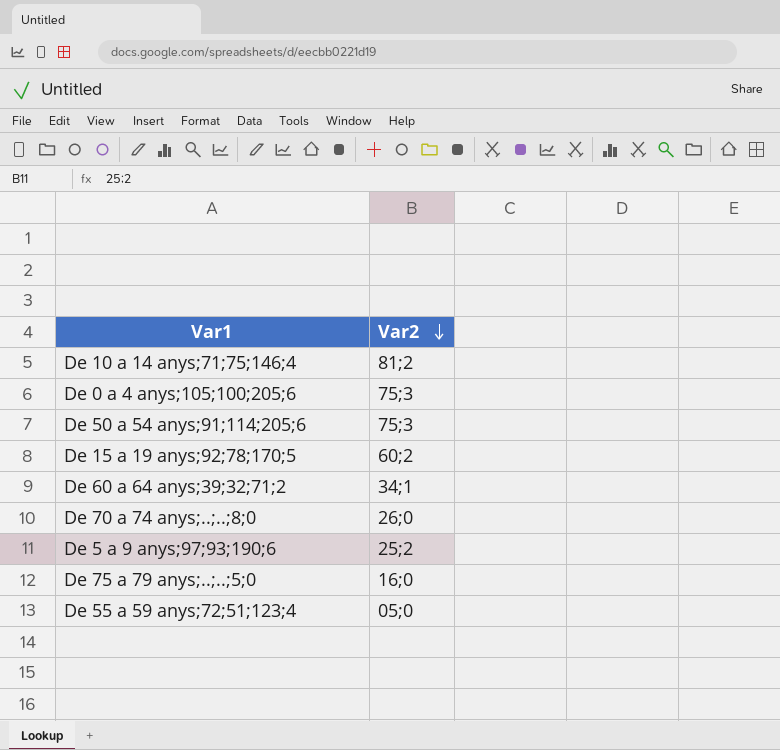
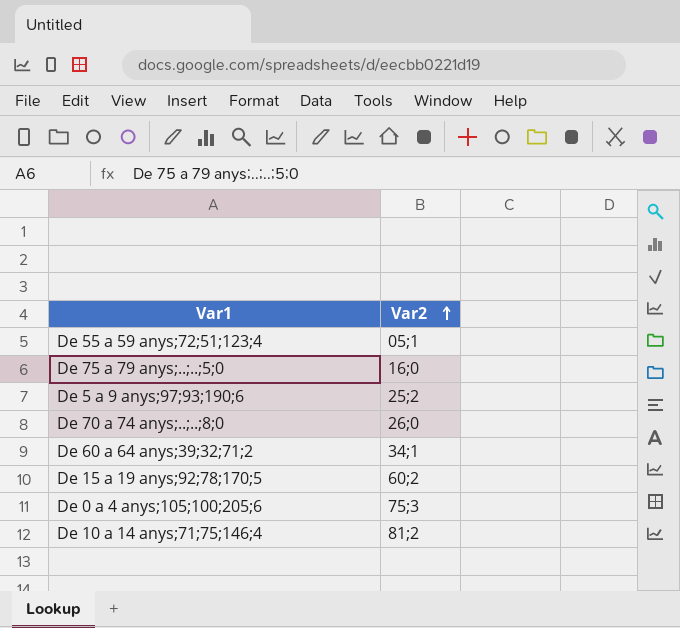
row order: Var2 descending -> Var2 ascending
row De 50 a 54 anys;91;114;205;6: 75;3 -> none
De 55 a 59 anys;72;51;123;4 | Var2: 05;0 -> 05;1

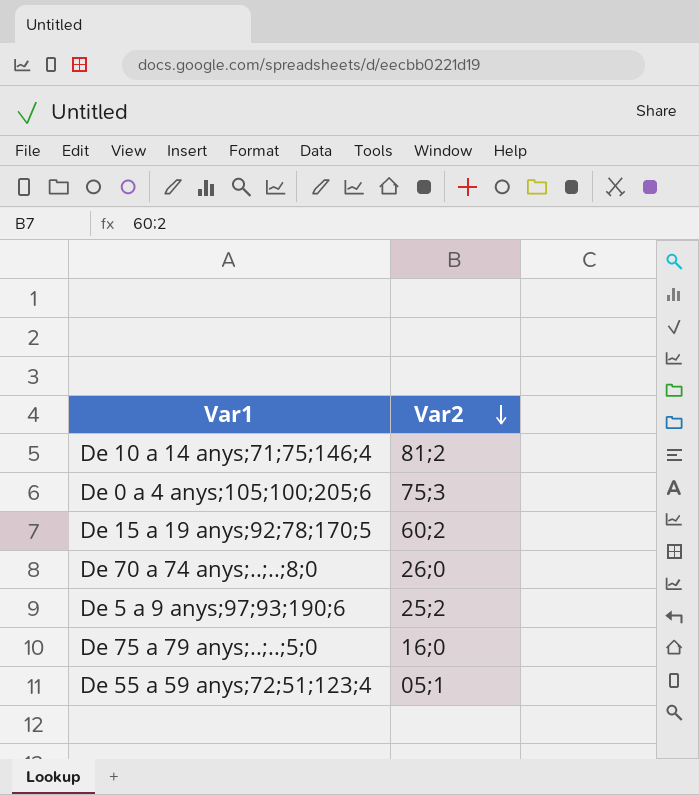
row order: Var2 ascending -> Var2 descending
row De 60 a 64 anys;39;32;71;2: 34;1 -> none

